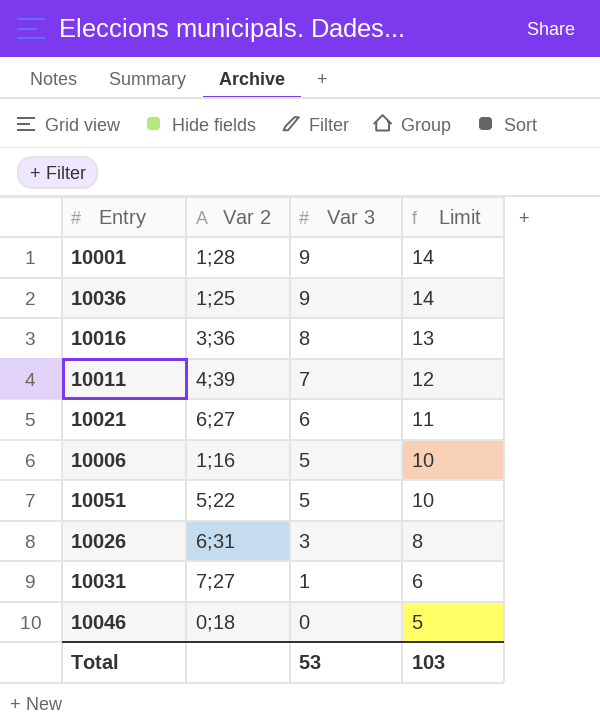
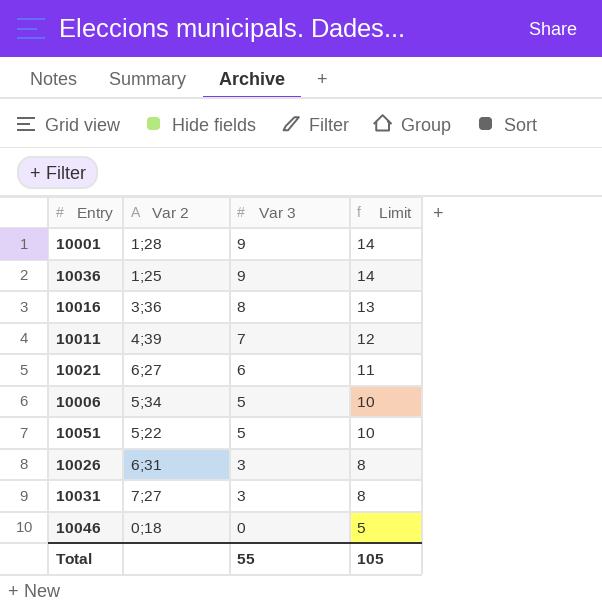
10006 | Var 2: 1;16 -> 5;34
10031 | Var 3: 1 -> 3
10031 | Limit: 6 -> 8
Total | Var 3: 53 -> 55
Total | Limit: 103 -> 105

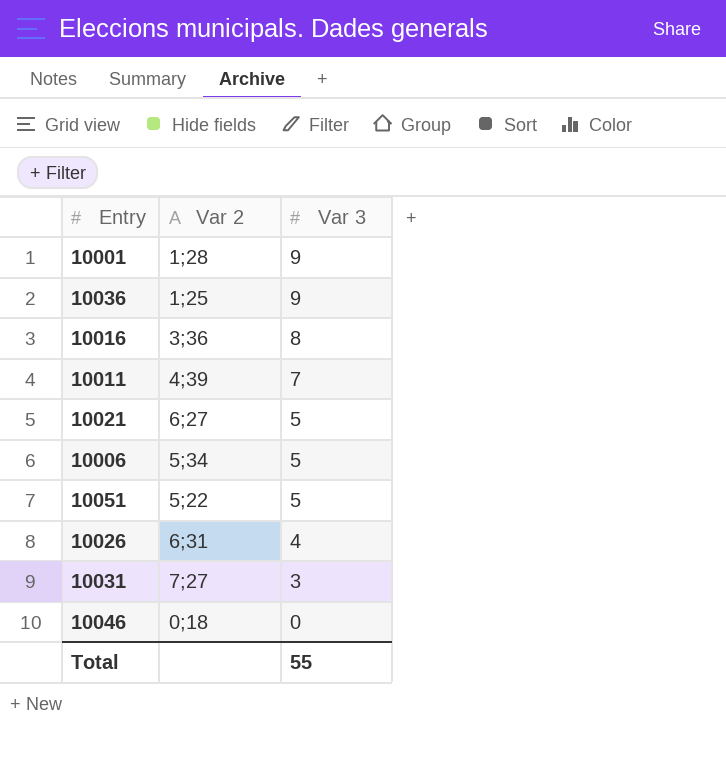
column Limit | formula: [Var 3] + 5 -> none
10021 | Var 3: 6 -> 5
10026 | Var 3: 3 -> 4

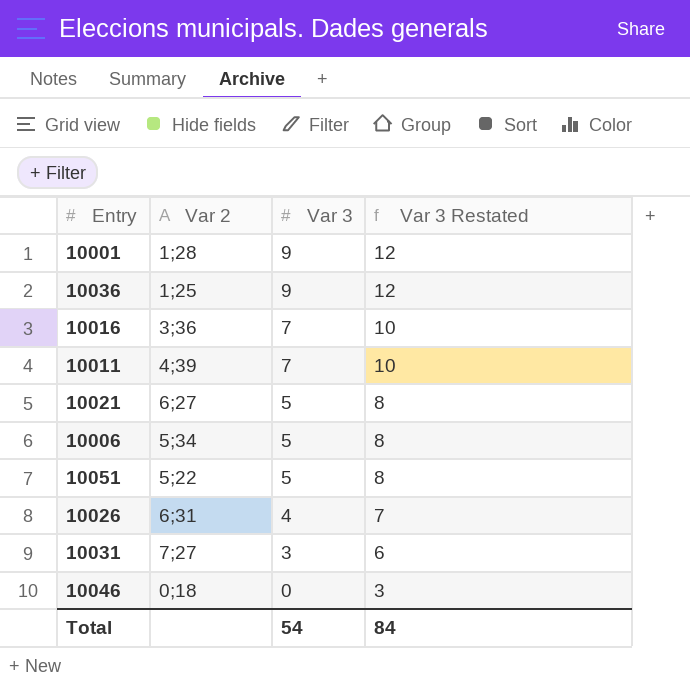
column Var 3 Restated | formula: none -> [Var 3] + 3
10016 | Var 3: 8 -> 7
Total | Var 3: 55 -> 54

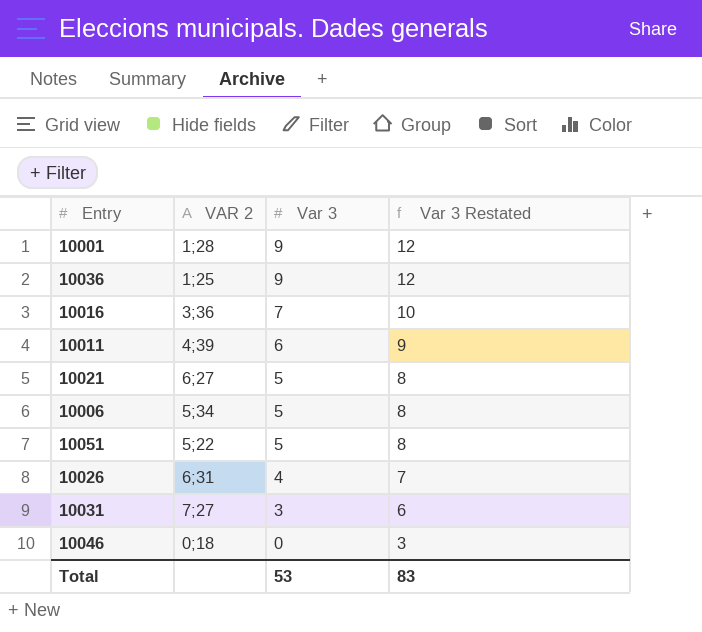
column name: Var 2 -> VAR 2
10011 | Var 3: 7 -> 6
10011 | Var 3 Restated: 10 -> 9
Total | Var 3: 54 -> 53
Total | Var 3 Restated: 84 -> 83

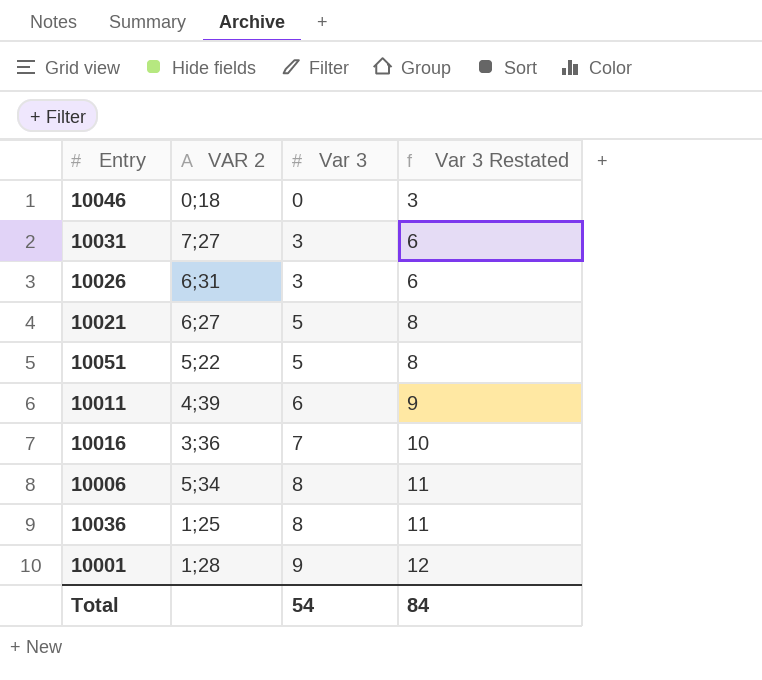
row order: Var 3 descending -> Var 3 ascending
10026 | Var 3: 4 -> 3
10026 | Var 3 Restated: 7 -> 6
10006 | Var 3: 5 -> 8
10006 | Var 3 Restated: 8 -> 11
10036 | Var 3: 9 -> 8
10036 | Var 3 Restated: 12 -> 11
Total | Var 3: 53 -> 54
Total | Var 3 Restated: 83 -> 84

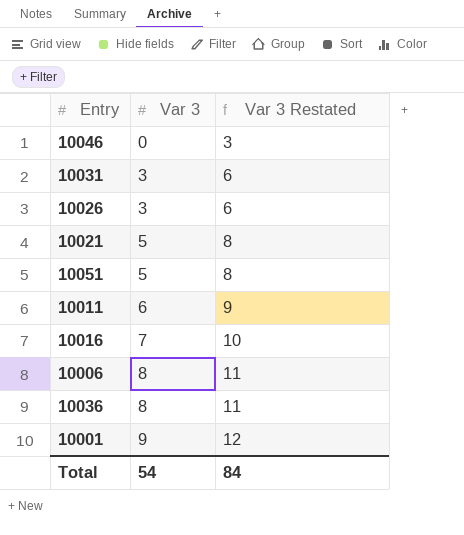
column VAR 2 | position: 2 -> none

